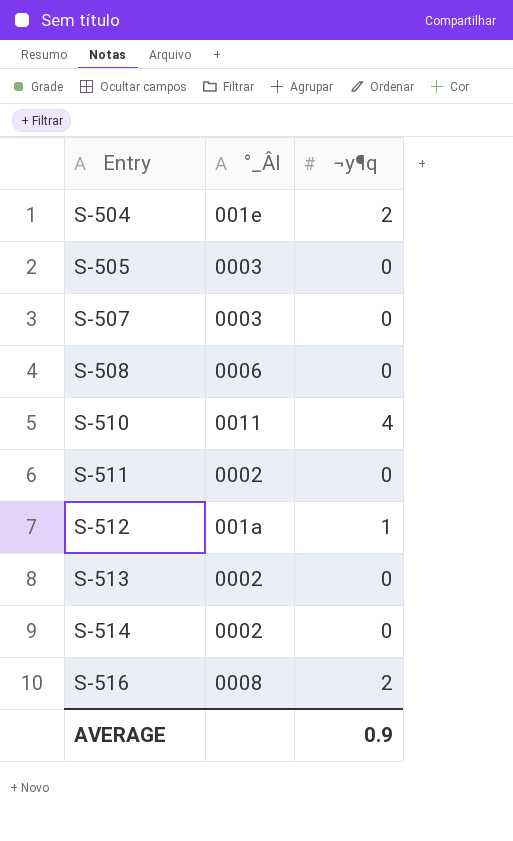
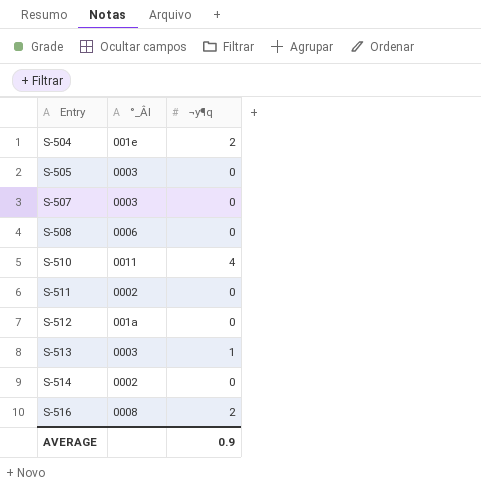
S-512 | ¬y¶q: 1 -> 0
S-513 | °_ÂI: 0002 -> 0003
S-513 | ¬y¶q: 0 -> 1

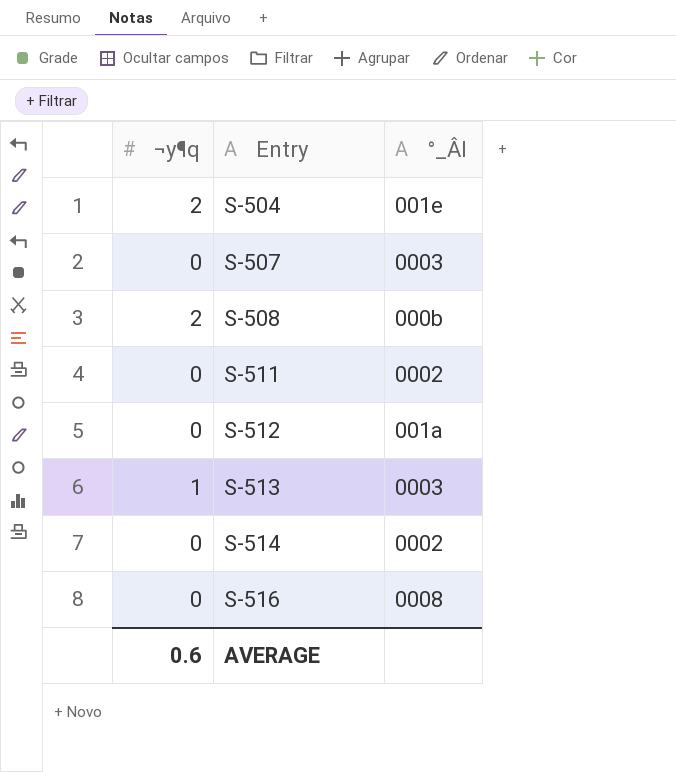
column ¬y¶q | position: 3 -> 1
row S-505: 0003 | 0 -> none
row S-510: 0011 | 4 -> none
S-508 | ¬y¶q: 0 -> 2
S-508 | °_ÂI: 0006 -> 000b
S-516 | ¬y¶q: 2 -> 0
AVERAGE | ¬y¶q: 0.9 -> 0.6

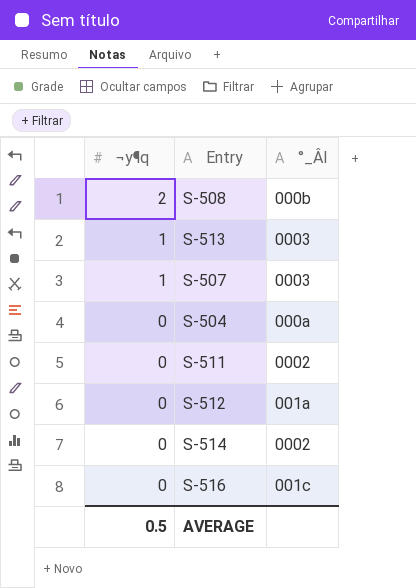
row order: Entry ascending -> ¬y¶q descending
S-507 | ¬y¶q: 0 -> 1
S-504 | ¬y¶q: 2 -> 0
S-504 | °_ÂI: 001e -> 000a
S-516 | °_ÂI: 0008 -> 001c
AVERAGE | ¬y¶q: 0.6 -> 0.5

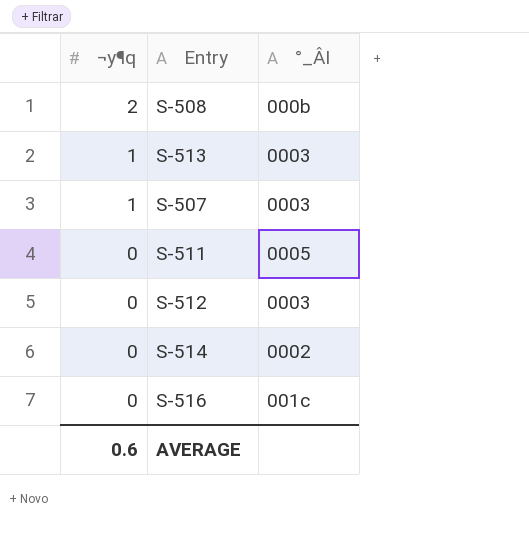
row S-504: 0 | 000a -> none
S-511 | °_ÂI: 0002 -> 0005
S-512 | °_ÂI: 001a -> 0003
AVERAGE | ¬y¶q: 0.5 -> 0.6

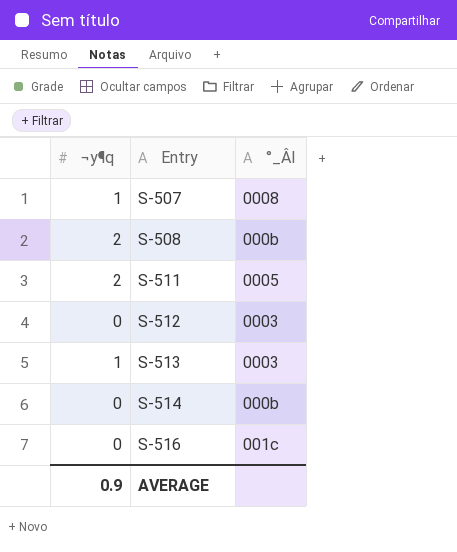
row order: ¬y¶q descending -> Entry ascending
S-507 | °_ÂI: 0003 -> 0008
S-511 | ¬y¶q: 0 -> 2
S-514 | °_ÂI: 0002 -> 000b
AVERAGE | ¬y¶q: 0.6 -> 0.9

